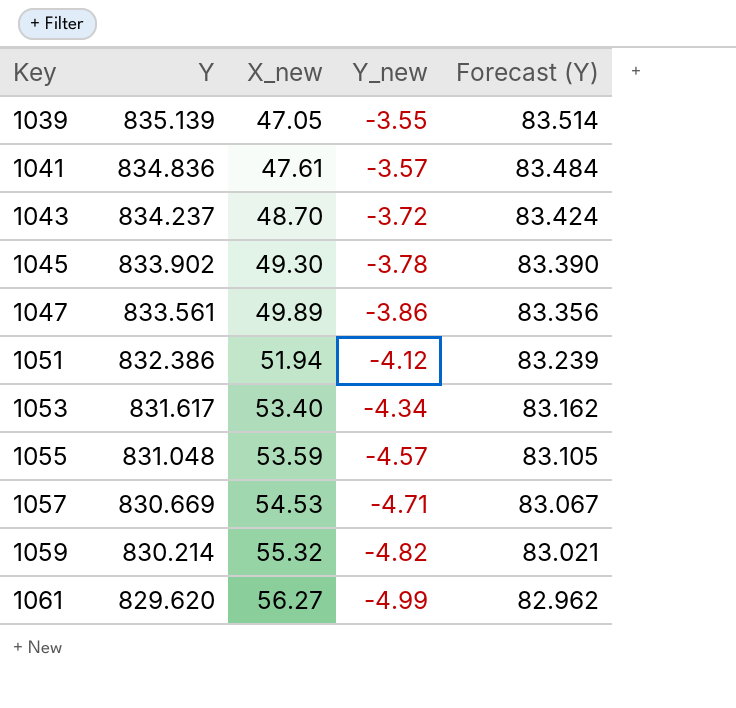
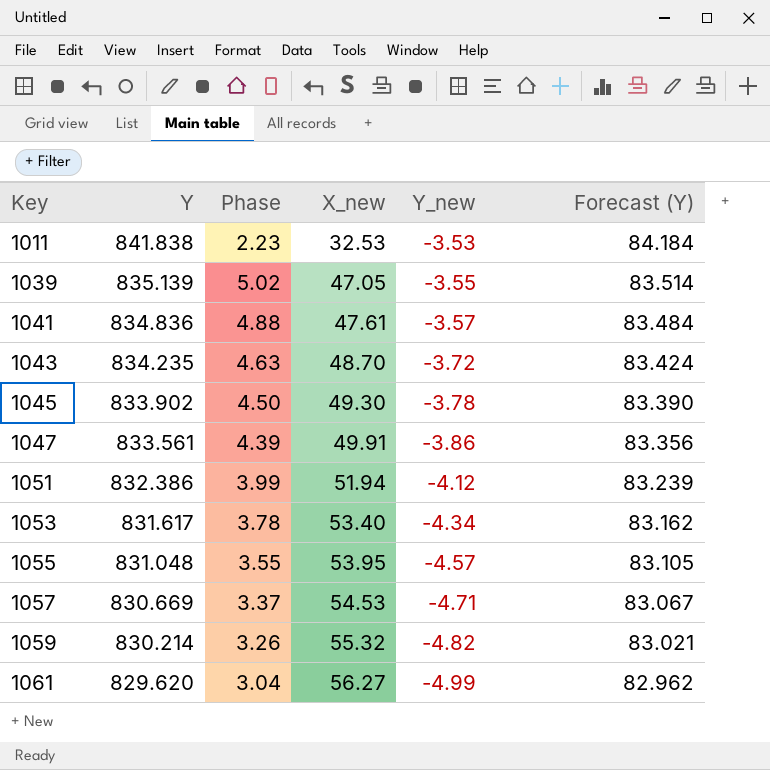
column Phase | position: none -> 3
row 1011: none -> 841.838 | 2.23 | 32.53 | -3.53 | 84.184
1043 | Y: 834.237 -> 834.235
1047 | X_new: 49.89 -> 49.91
1055 | X_new: 53.59 -> 53.95

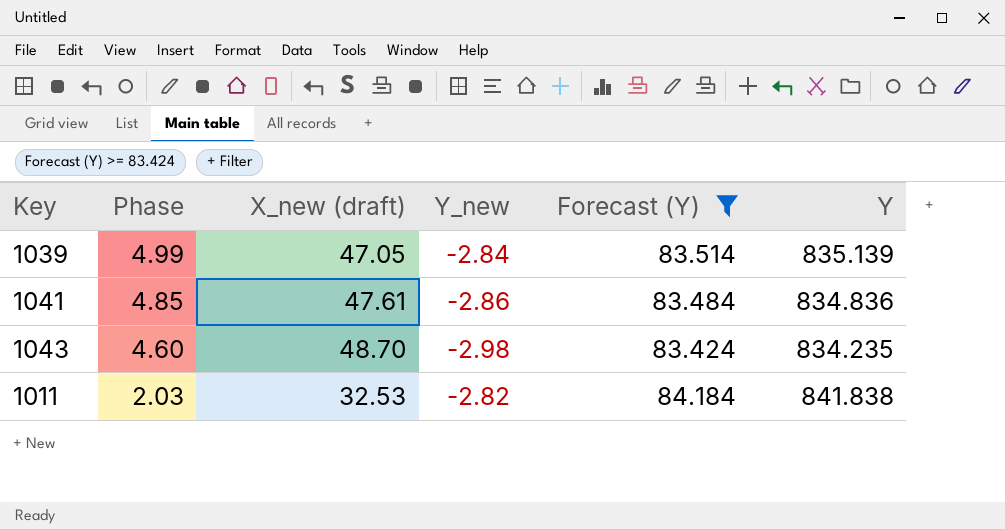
filter: none -> Forecast (Y) >= 83.424
row order: Key ascending -> Phase descending
column name: X_new -> X_new (draft)
column Y | position: 2 -> 6
1039 | Phase: 5.02 -> 4.99
1039 | Y_new: -3.55 -> -2.84
1041 | Phase: 4.88 -> 4.85
1041 | Y_new: -3.57 -> -2.86
1043 | Phase: 4.63 -> 4.60
1043 | Y_new: -3.72 -> -2.98
1011 | Phase: 2.23 -> 2.03
1011 | Y_new: -3.53 -> -2.82

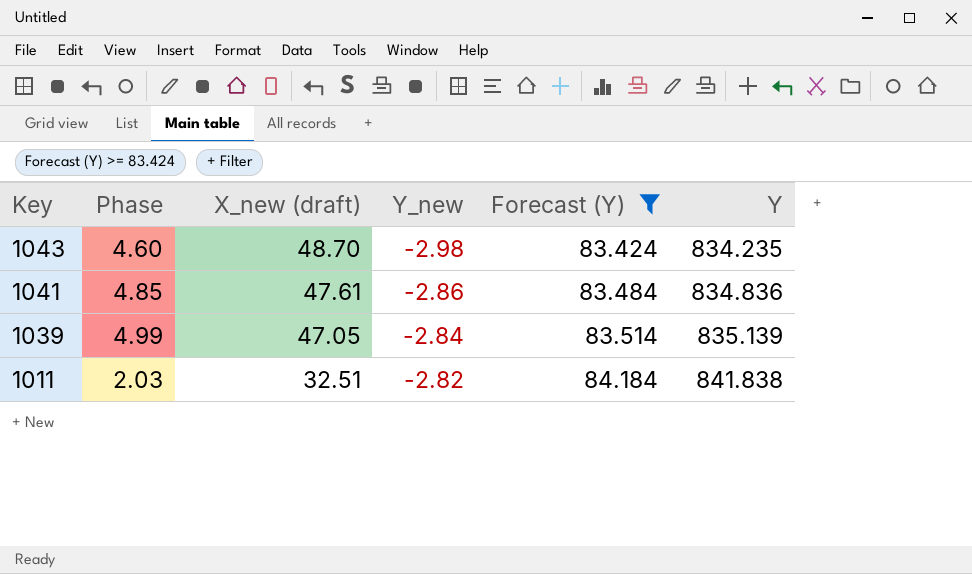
row order: Phase descending -> Key descending
1011 | X_new (draft): 32.53 -> 32.51

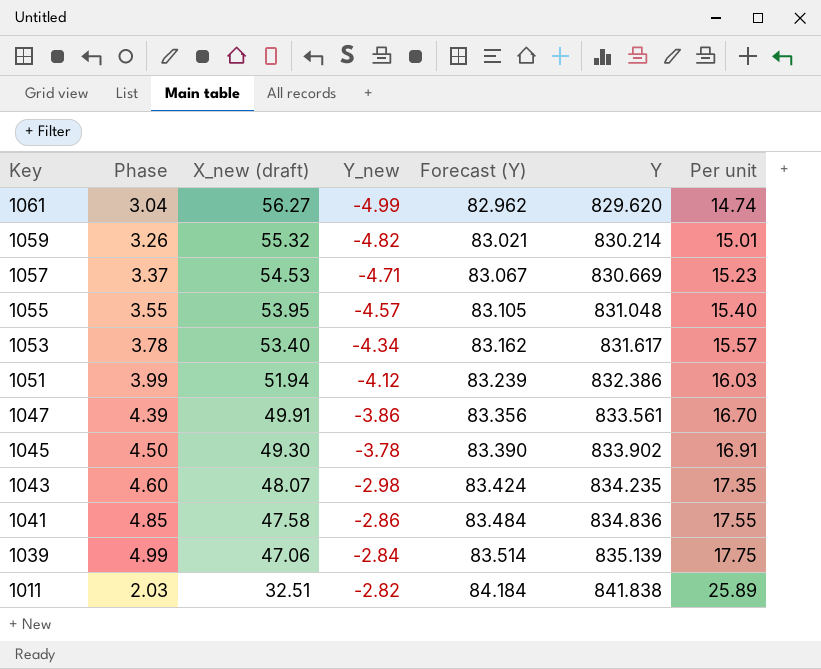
filter: Forecast (Y) >= 83.424 -> none
column Per unit | formula: none -> [Y] / [X_new (draft)]
1043 | X_new (draft): 48.70 -> 48.07
1041 | X_new (draft): 47.61 -> 47.58
1039 | X_new (draft): 47.05 -> 47.06

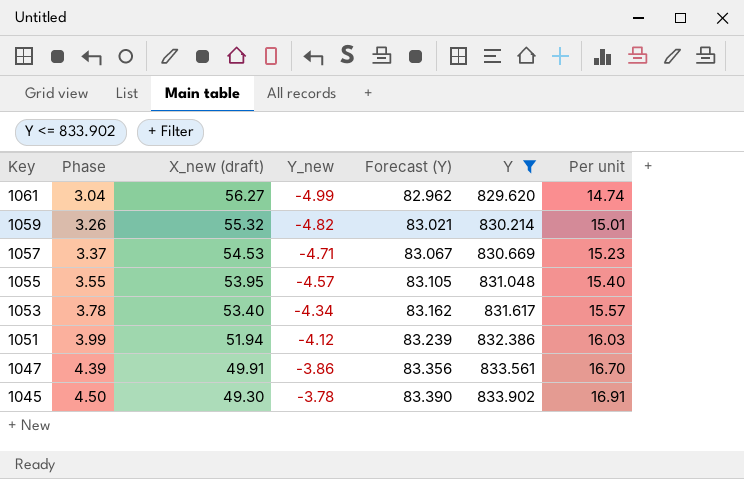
filter: none -> Y <= 833.902

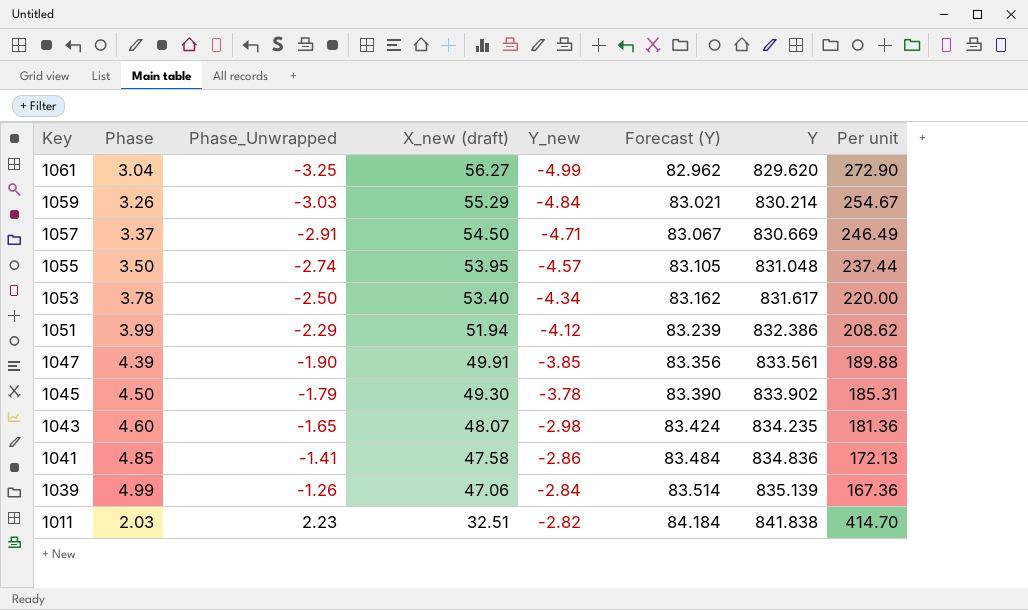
filter: Y <= 833.902 -> none
column Phase_Unwrapped | position: none -> 3
column Per unit | formula: [Y] / [X_new (draft)] -> [Y] / [Phase]
1059 | X_new (draft): 55.32 -> 55.29
1059 | Y_new: -4.82 -> -4.84
1057 | X_new (draft): 54.53 -> 54.50
1055 | Phase: 3.55 -> 3.50
1047 | Y_new: -3.86 -> -3.85

